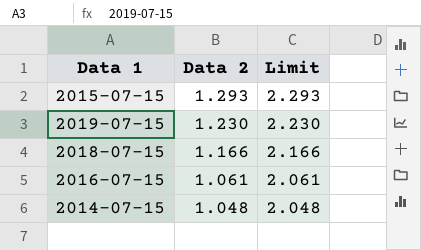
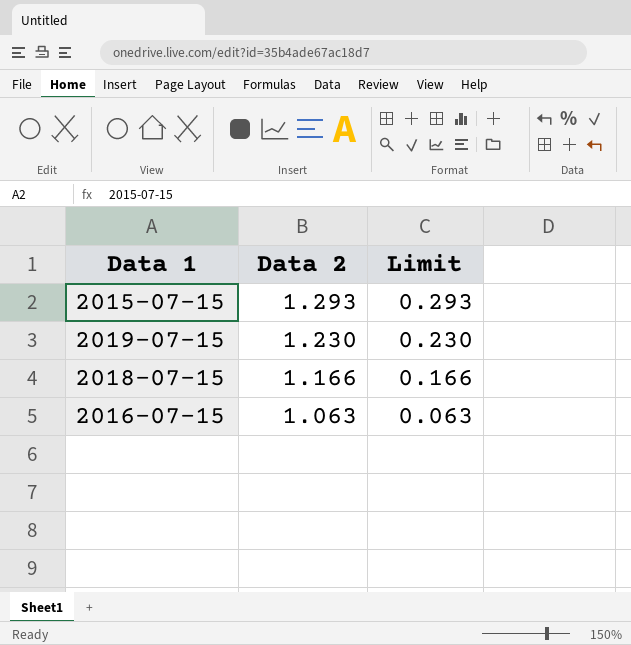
column Limit | formula: [Data 2] + 1 -> [Data 2] - 1
row 2014-07-15: 1.048 | 2.048 -> none
2016-07-15 | Data 2: 1.061 -> 1.063

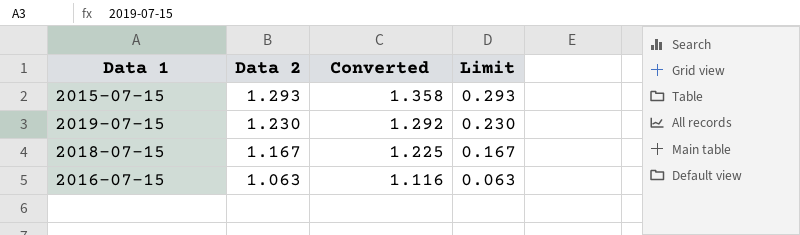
column Converted | formula: none -> [Data 2] * 1.05
2018-07-15 | Data 2: 1.166 -> 1.167
2018-07-15 | Limit: 0.166 -> 0.167

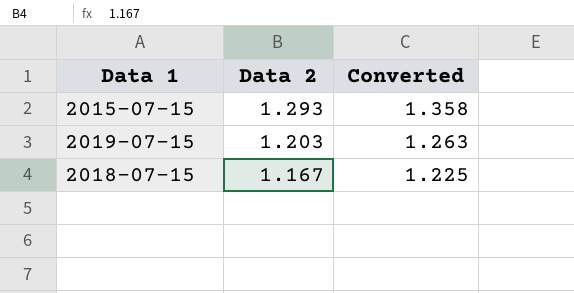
column Limit | formula: [Data 2] - 1 -> none
row 2016-07-15: 1.063 | 1.116 | 0.063 -> none
2019-07-15 | Data 2: 1.230 -> 1.203
2019-07-15 | Converted: 1.292 -> 1.263

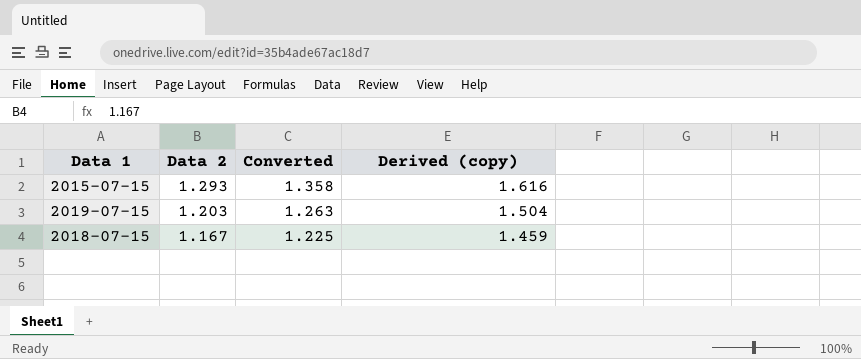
column Derived (copy) | formula: none -> [Data 2] * 1.25

